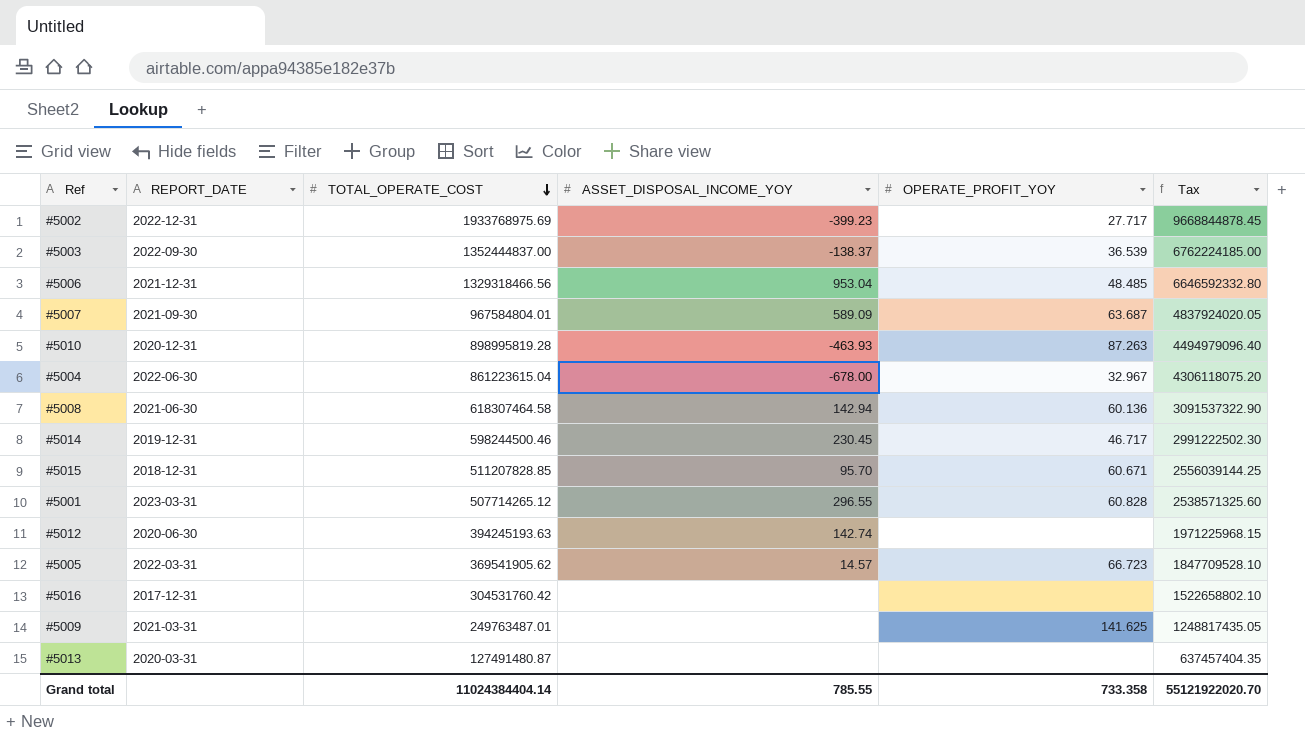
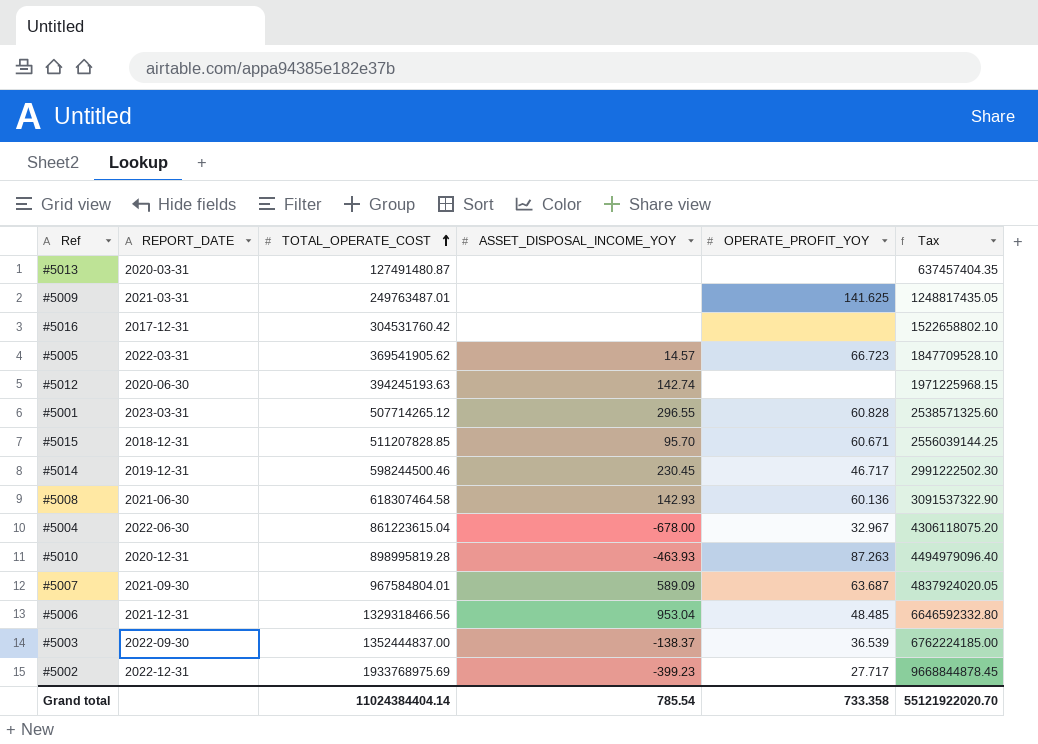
row order: TOTAL_OPERATE_COST descending -> TOTAL_OPERATE_COST ascending
#5008 | ASSET_DISPOSAL_INCOME_YOY: 142.94 -> 142.93
Grand total | ASSET_DISPOSAL_INCOME_YOY: 785.55 -> 785.54

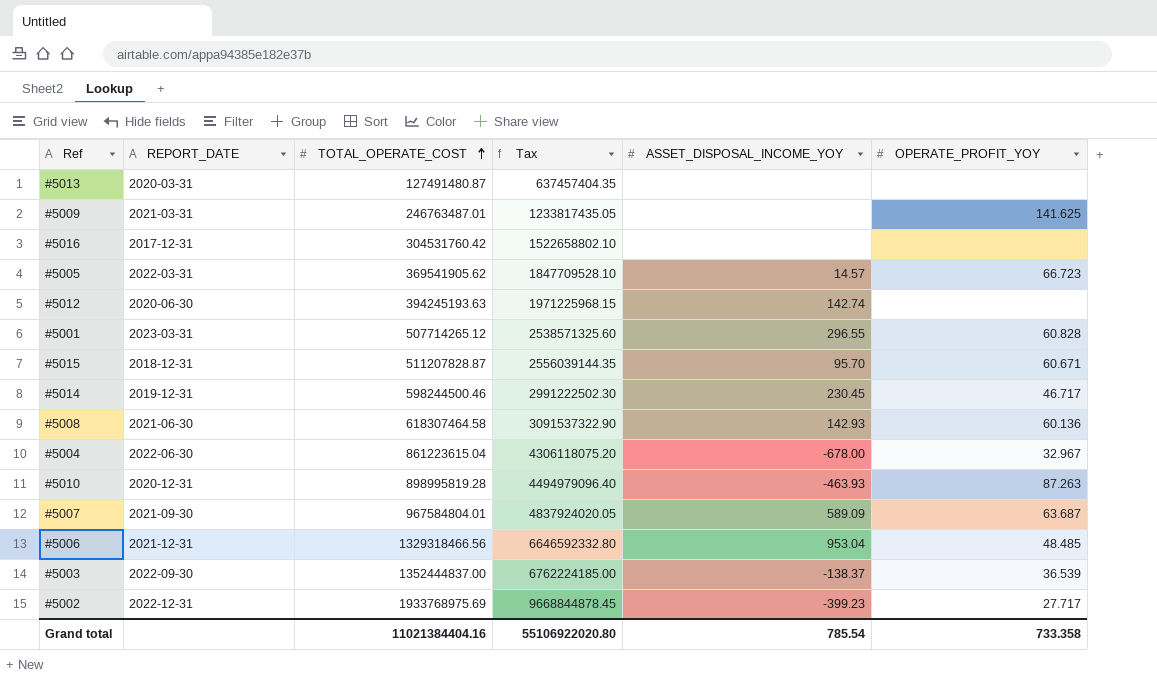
column Tax | position: 6 -> 4
#5009 | TOTAL_OPERATE_COST: 249763487.01 -> 246763487.01
#5009 | Tax: 1248817435.05 -> 1233817435.05
#5015 | TOTAL_OPERATE_COST: 511207828.85 -> 511207828.87
#5015 | Tax: 2556039144.25 -> 2556039144.35
Grand total | TOTAL_OPERATE_COST: 11024384404.14 -> 11021384404.16
Grand total | Tax: 55121922020.70 -> 55106922020.80

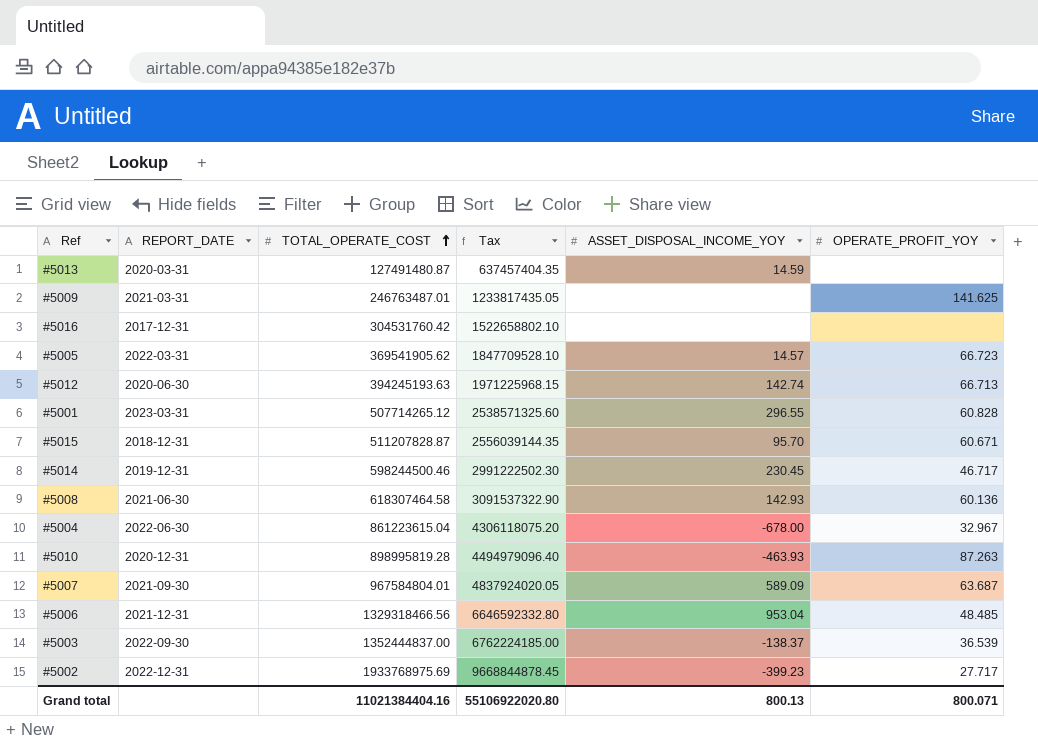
#5013 | ASSET_DISPOSAL_INCOME_YOY: none -> 14.59
#5012 | OPERATE_PROFIT_YOY: none -> 66.713
Grand total | ASSET_DISPOSAL_INCOME_YOY: 785.54 -> 800.13
Grand total | OPERATE_PROFIT_YOY: 733.358 -> 800.071

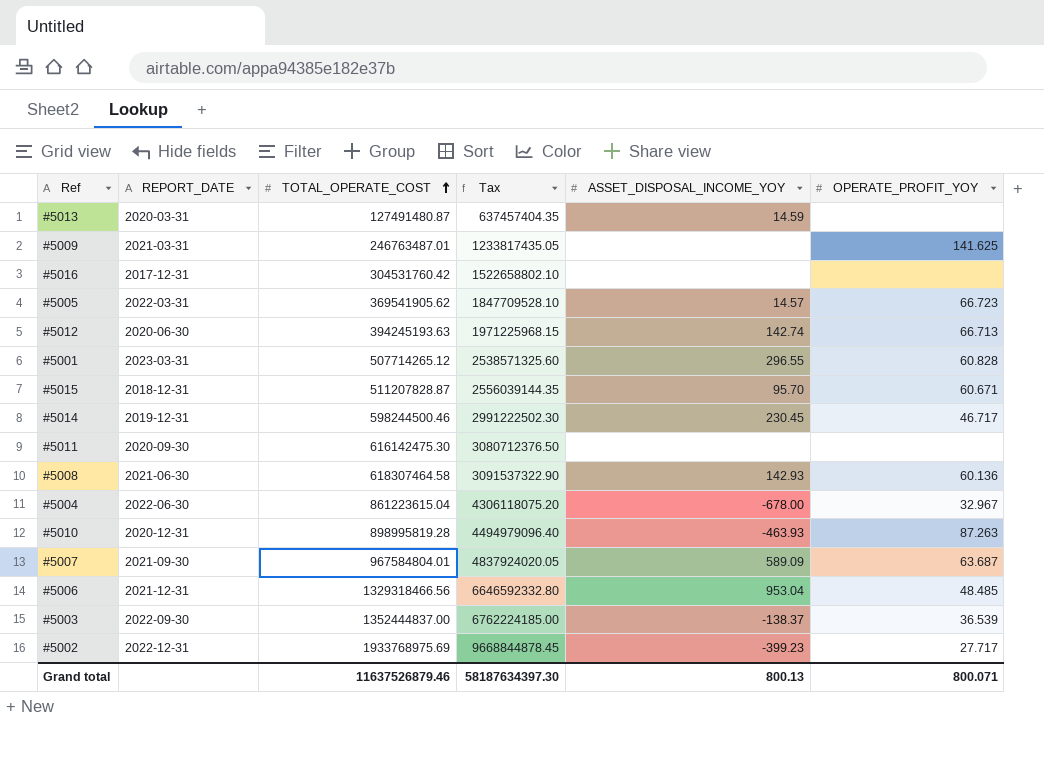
row #5011: none -> 2020-09-30 | 616142475.30 | 3080712376.50 | none | none
Grand total | TOTAL_OPERATE_COST: 11021384404.16 -> 11637526879.46
Grand total | Tax: 55106922020.80 -> 58187634397.30

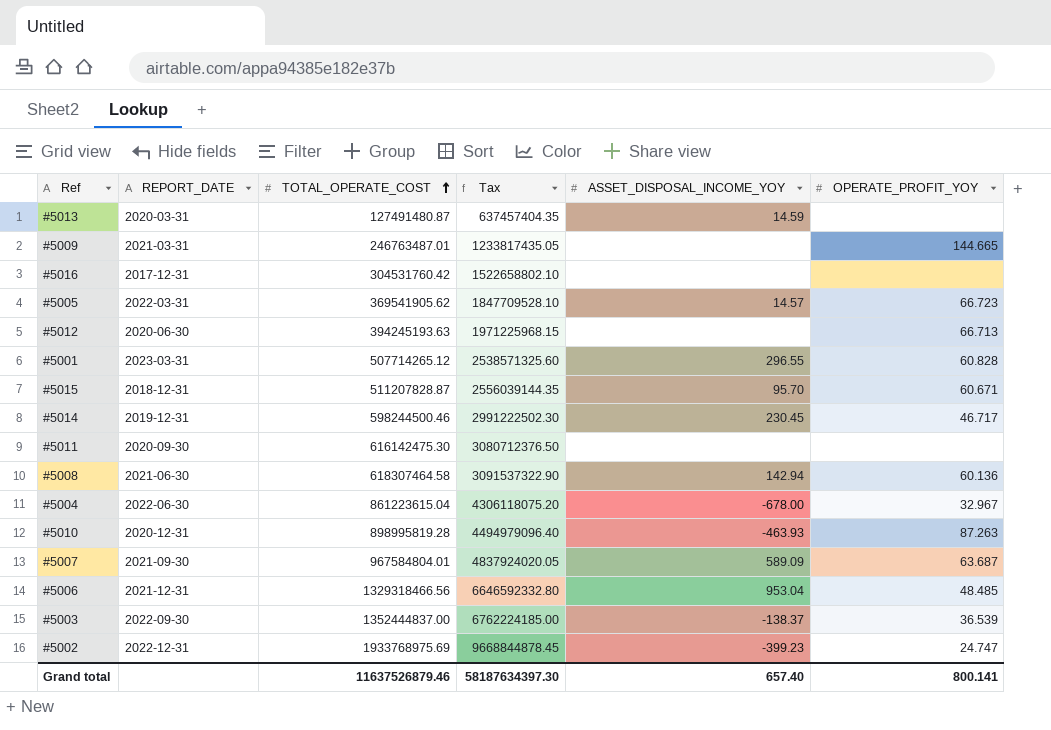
#5009 | OPERATE_PROFIT_YOY: 141.625 -> 144.665
#5012 | ASSET_DISPOSAL_INCOME_YOY: 142.74 -> none
#5008 | ASSET_DISPOSAL_INCOME_YOY: 142.93 -> 142.94
#5002 | OPERATE_PROFIT_YOY: 27.717 -> 24.747
Grand total | ASSET_DISPOSAL_INCOME_YOY: 800.13 -> 657.40
Grand total | OPERATE_PROFIT_YOY: 800.071 -> 800.141

